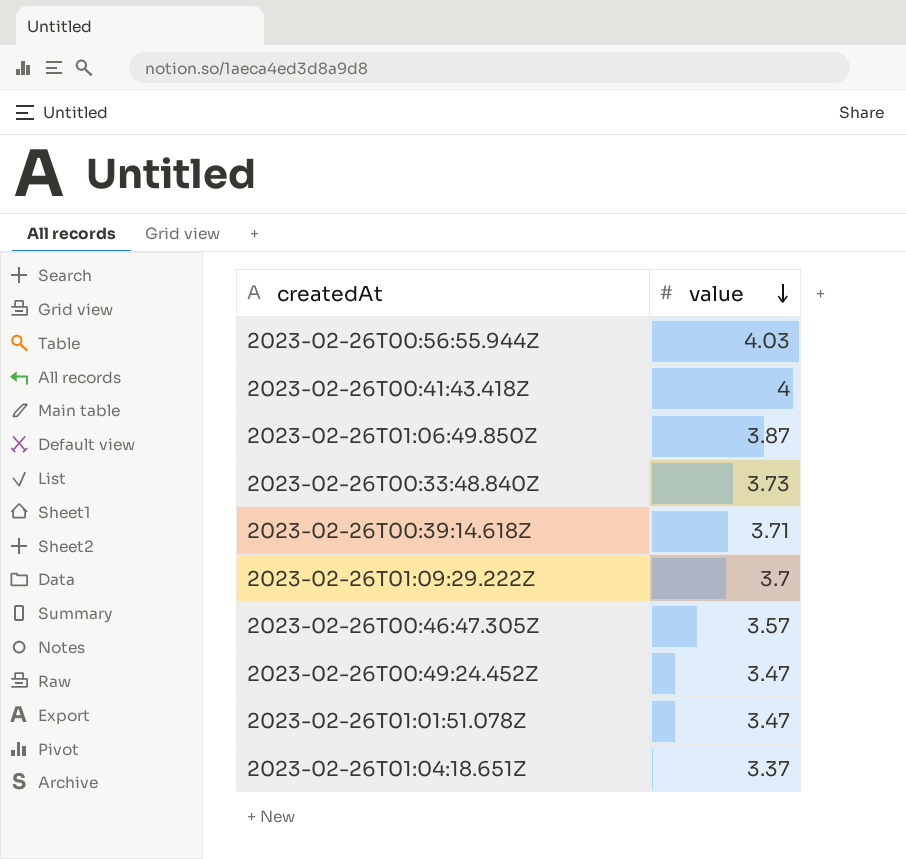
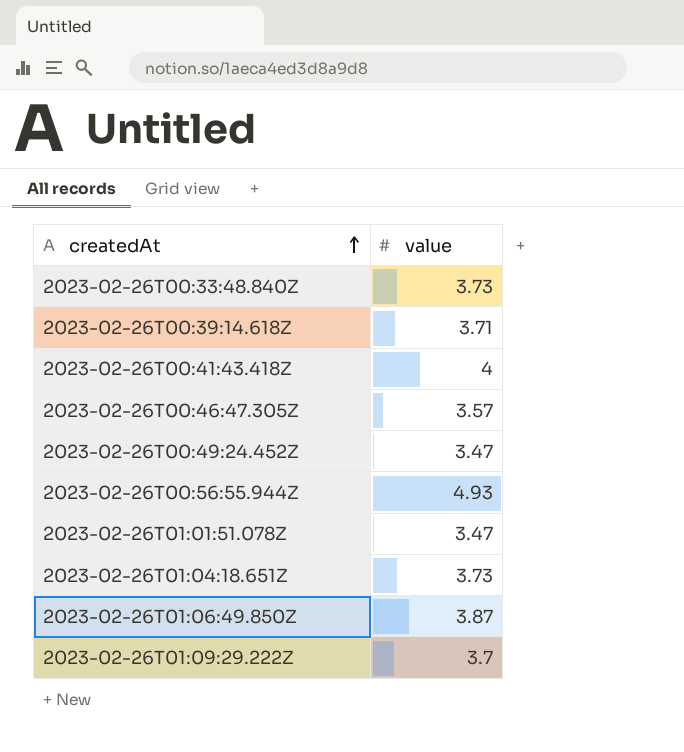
row order: value descending -> createdAt ascending
2023-02-26T00:56:55.944Z | value: 4.03 -> 4.93
2023-02-26T01:04:18.651Z | value: 3.37 -> 3.73

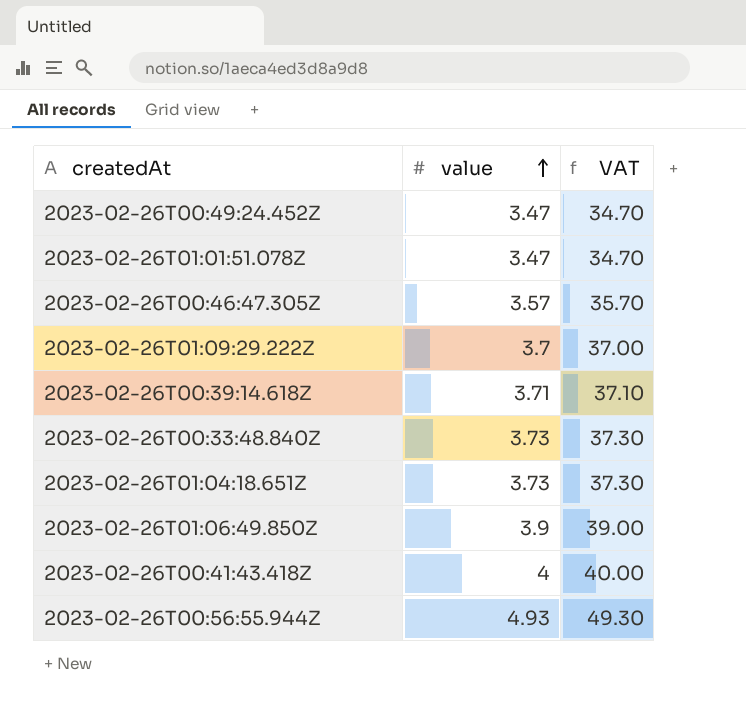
row order: createdAt ascending -> value ascending
column VAT | formula: none -> [value] * 10
2023-02-26T01:06:49.850Z | value: 3.87 -> 3.9

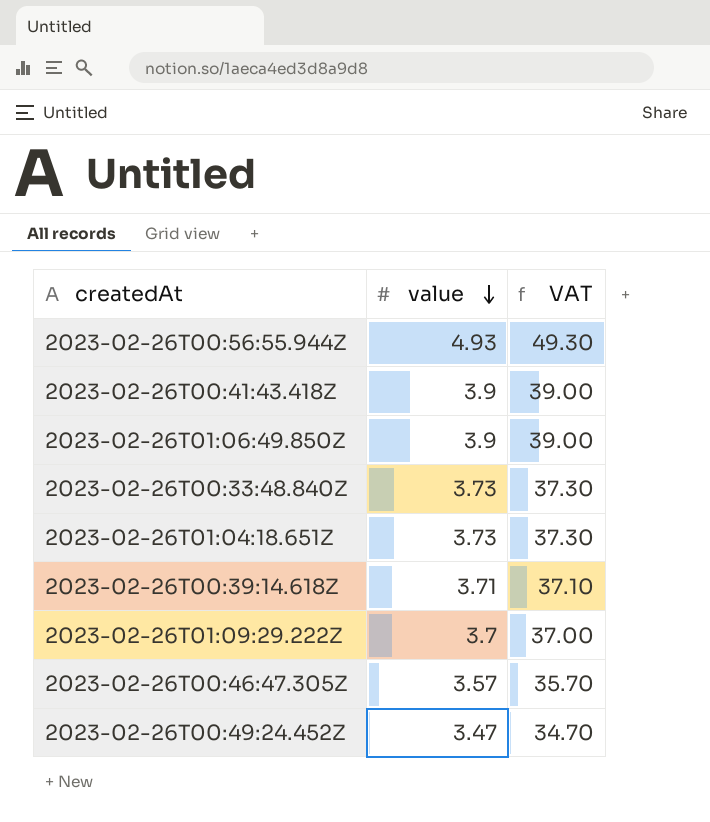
row order: value ascending -> value descending
row 2023-02-26T01:01:51.078Z: 3.47 | 34.70 -> none
2023-02-26T00:41:43.418Z | value: 4 -> 3.9
2023-02-26T00:41:43.418Z | VAT: 40.00 -> 39.00

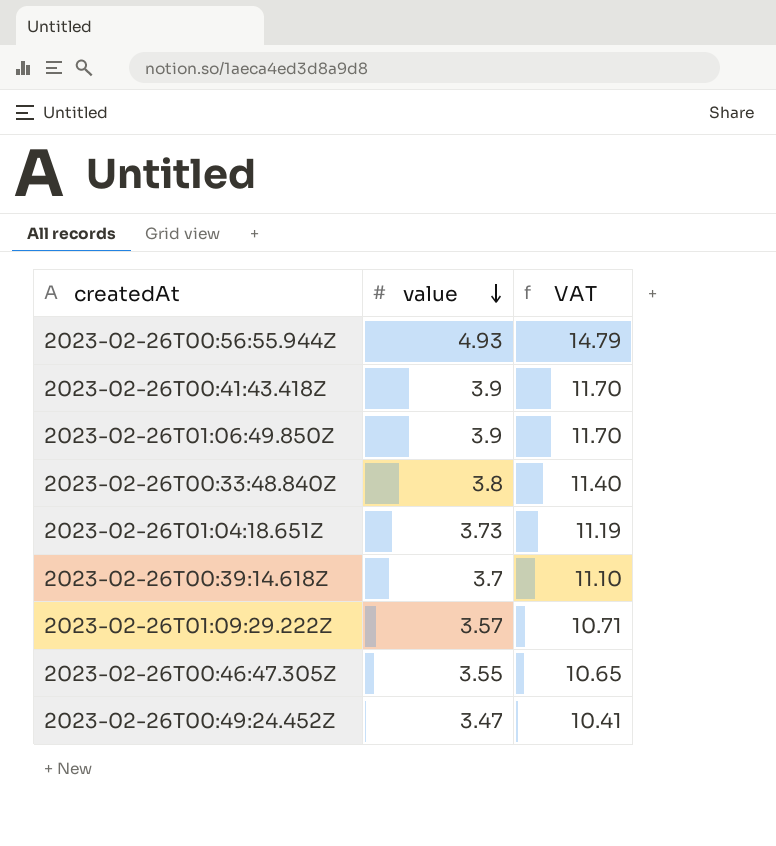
column VAT | formula: [value] * 10 -> [value] * 3
2023-02-26T00:33:48.840Z | value: 3.73 -> 3.8
2023-02-26T00:39:14.618Z | value: 3.71 -> 3.7
2023-02-26T01:09:29.222Z | value: 3.7 -> 3.57
2023-02-26T00:46:47.305Z | value: 3.57 -> 3.55

